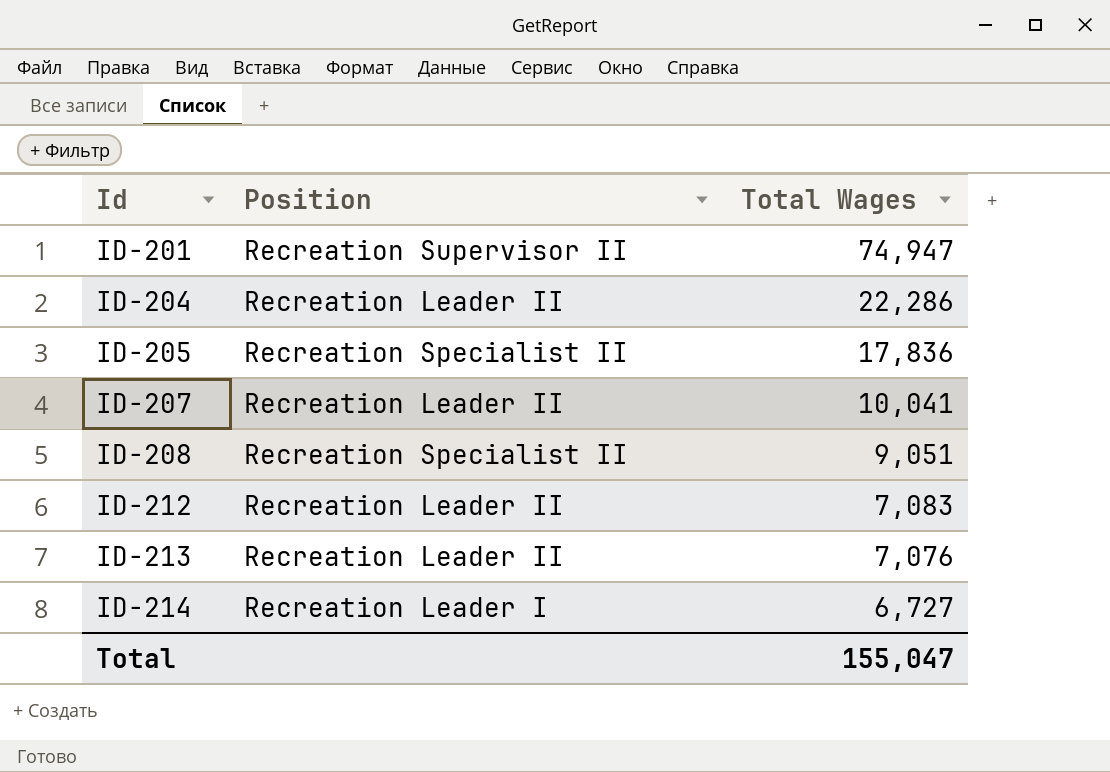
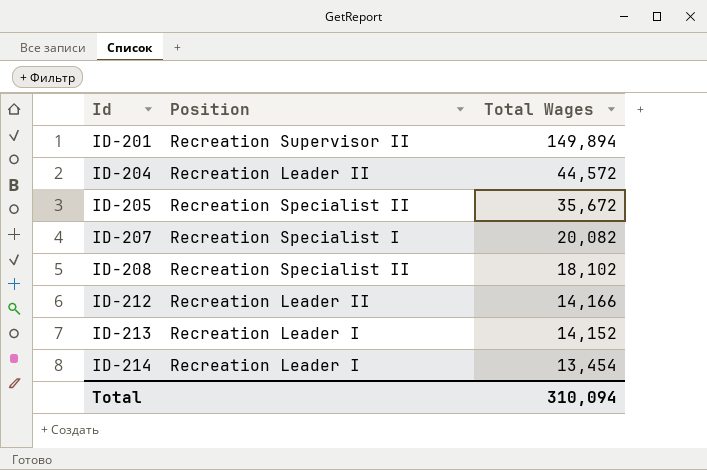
ID-201 | Total Wages: 74,947 -> 149,894
ID-204 | Total Wages: 22,286 -> 44,572
ID-205 | Total Wages: 17,836 -> 35,672
ID-207 | Position: Recreation Leader II -> Recreation Specialist I
ID-207 | Total Wages: 10,041 -> 20,082
ID-208 | Total Wages: 9,051 -> 18,102
ID-212 | Total Wages: 7,083 -> 14,166
ID-213 | Position: Recreation Leader II -> Recreation Leader I
ID-213 | Total Wages: 7,076 -> 14,152
ID-214 | Total Wages: 6,727 -> 13,454
Total | Total Wages: 155,047 -> 310,094

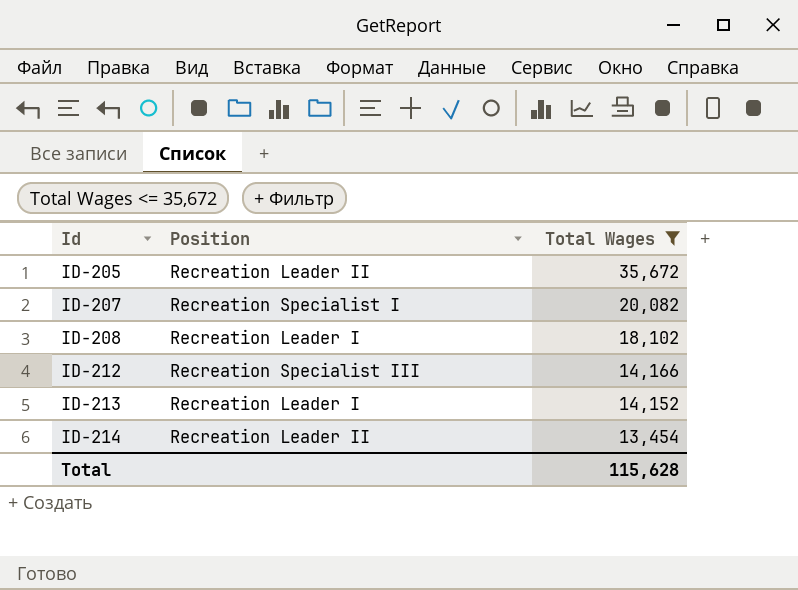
filter: none -> Total Wages <= 35,672
ID-205 | Position: Recreation Specialist II -> Recreation Leader II
ID-208 | Position: Recreation Specialist II -> Recreation Leader I
ID-212 | Position: Recreation Leader II -> Recreation Specialist III
ID-214 | Position: Recreation Leader I -> Recreation Leader II
Total | Total Wages: 310,094 -> 115,628

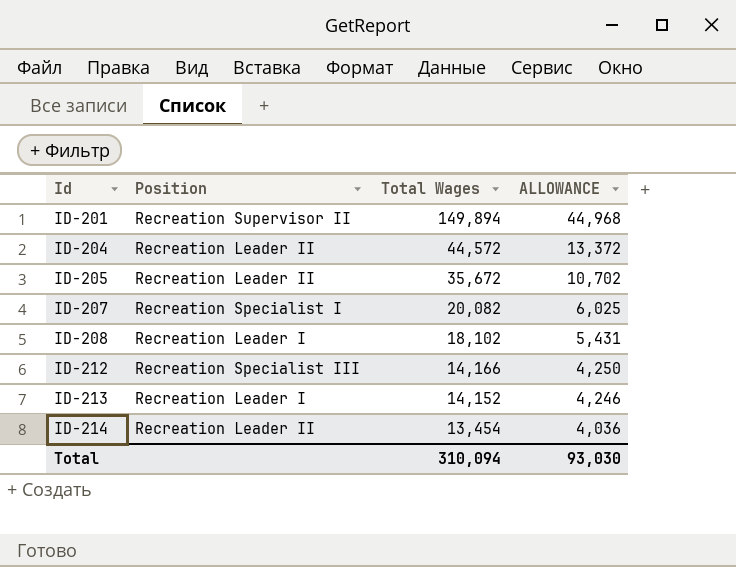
filter: Total Wages <= 35,672 -> none
column ALLOWANCE | formula: none -> [Total Wages] * 0.3
Total | Total Wages: 115,628 -> 310,094

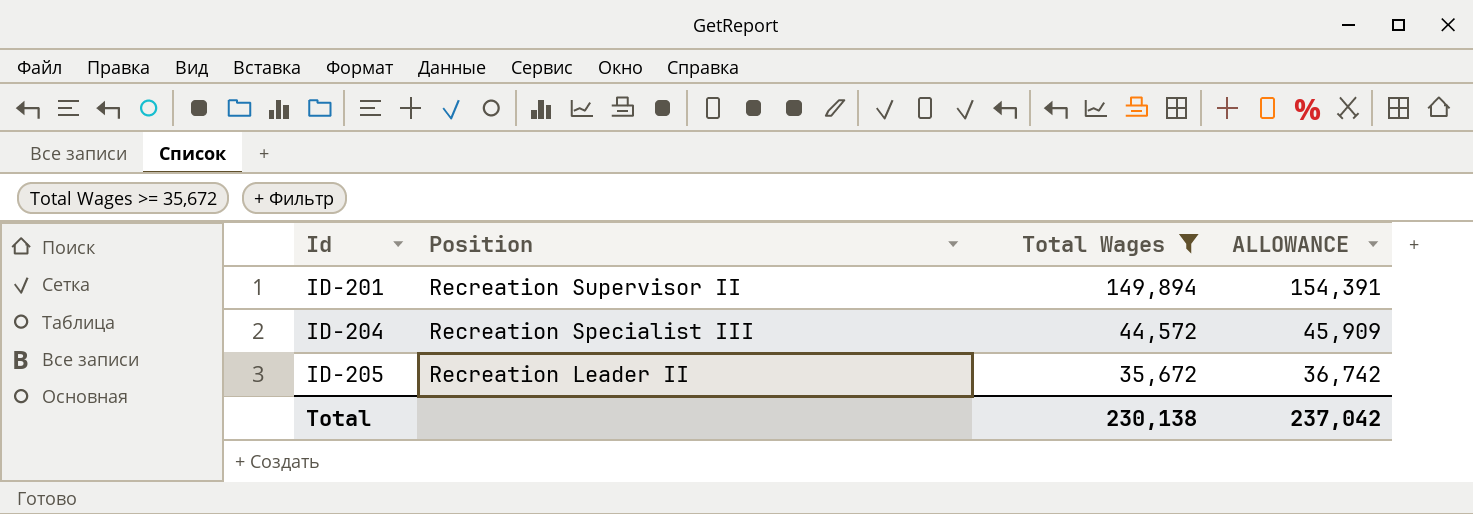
filter: none -> Total Wages >= 35,672
column ALLOWANCE | formula: [Total Wages] * 0.3 -> [Total Wages] * 1.03
ID-204 | Position: Recreation Leader II -> Recreation Specialist III
Total | Total Wages: 310,094 -> 230,138
Total | ALLOWANCE: 93,030 -> 237,042

